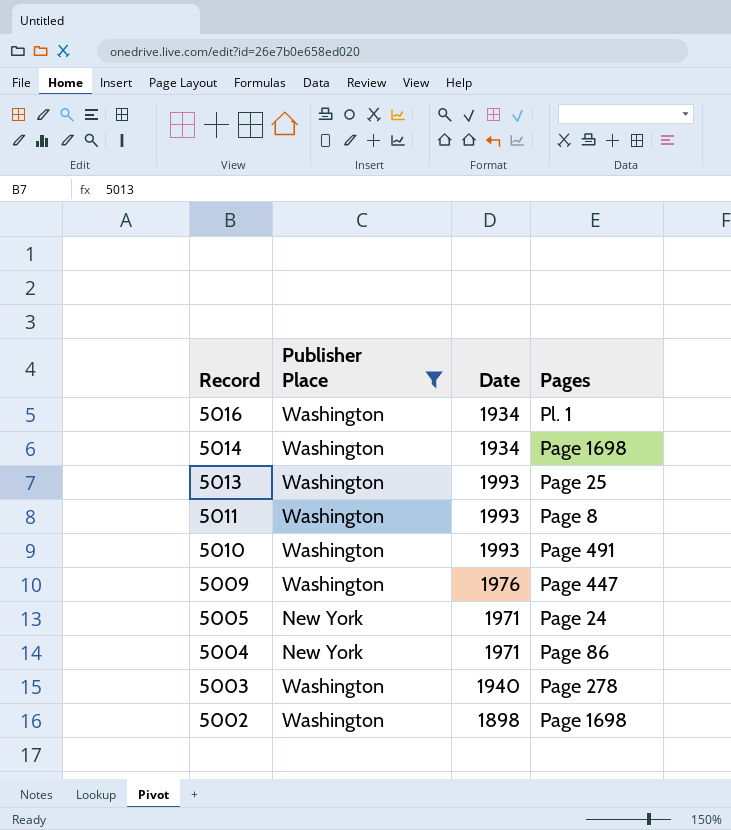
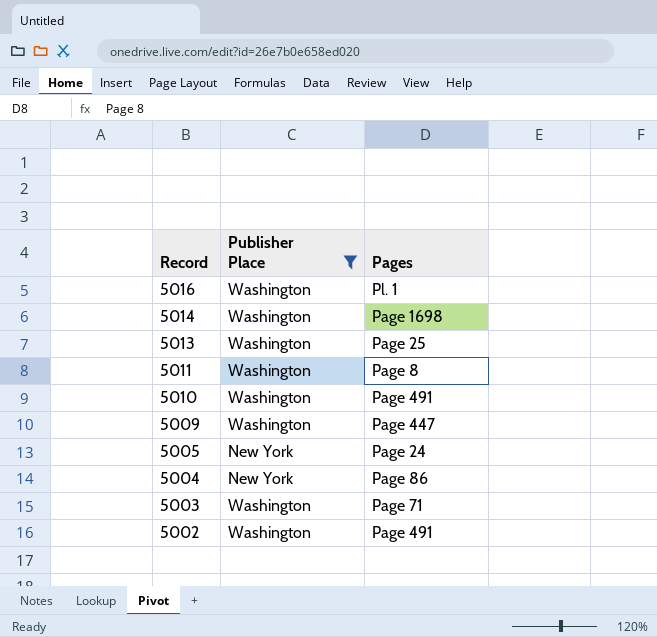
column Date | position: 3 -> none
5003 | Pages: Page 278 -> Page 71
5002 | Pages: Page 1698 -> Page 491

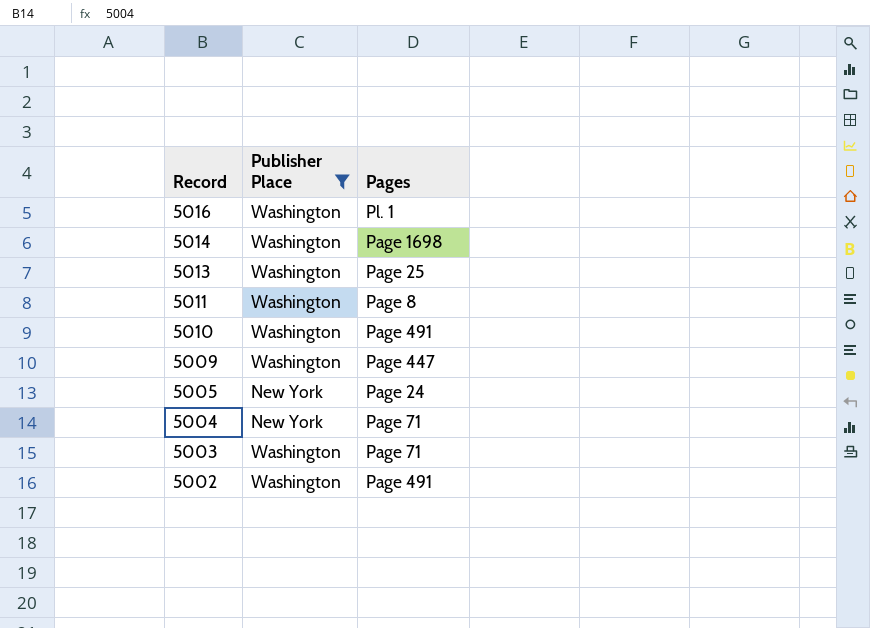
5004 | Pages: Page 86 -> Page 71

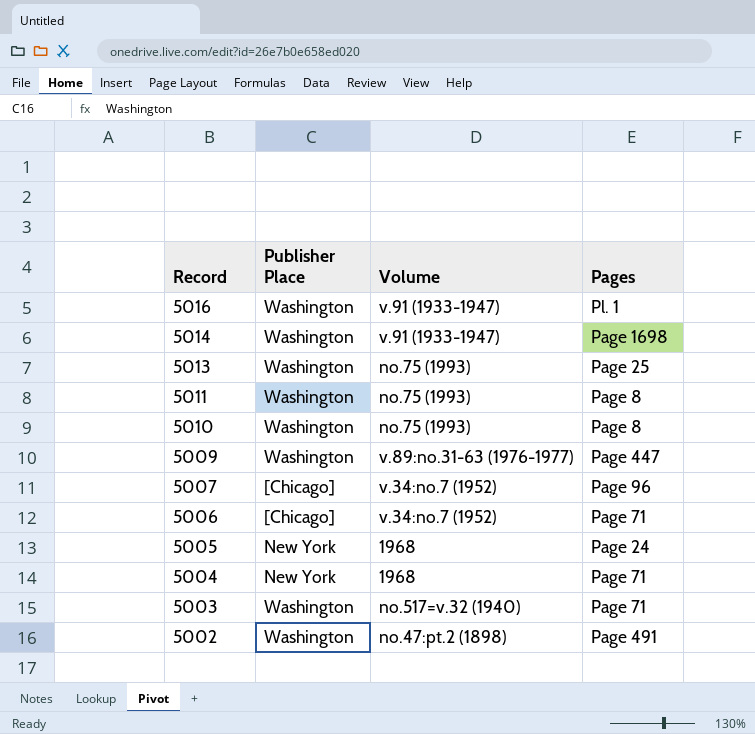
filter: Publisher Place != [Chicago] -> none
column Volume | position: none -> 3
5010 | Pages: Page 491 -> Page 8

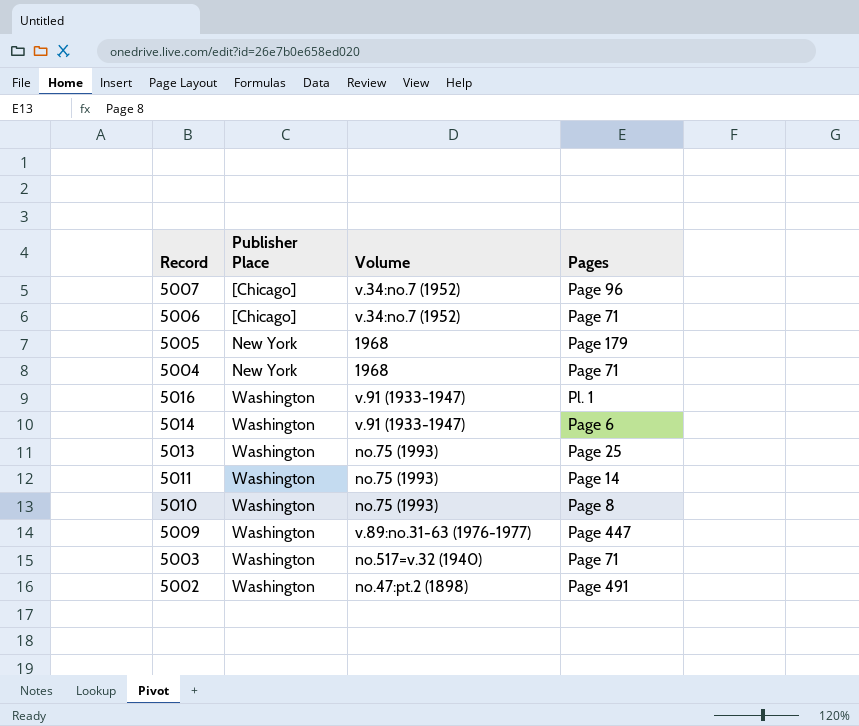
row order: Record descending -> Publisher Place ascending
5005 | Pages: Page 24 -> Page 179
5014 | Pages: Page 1698 -> Page 6
5011 | Pages: Page 8 -> Page 14

